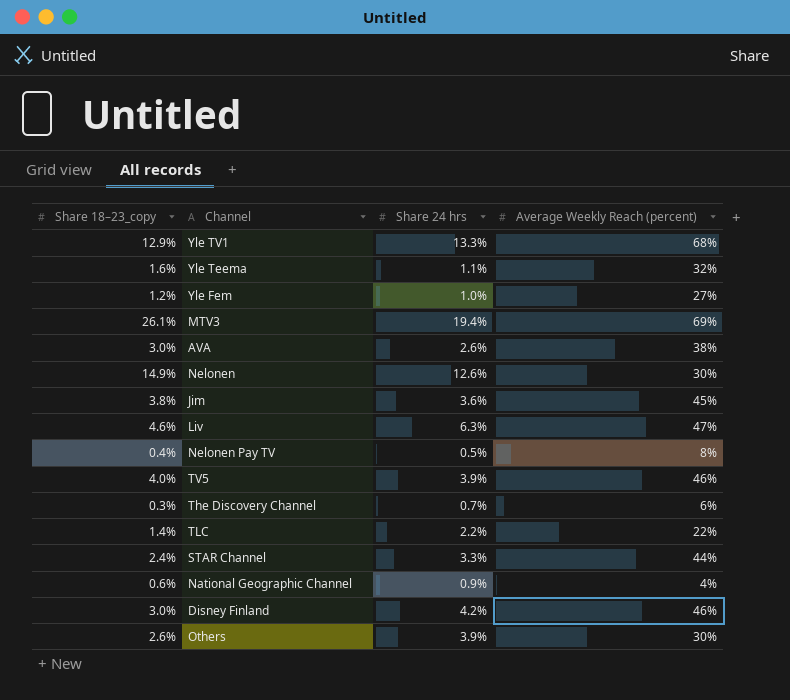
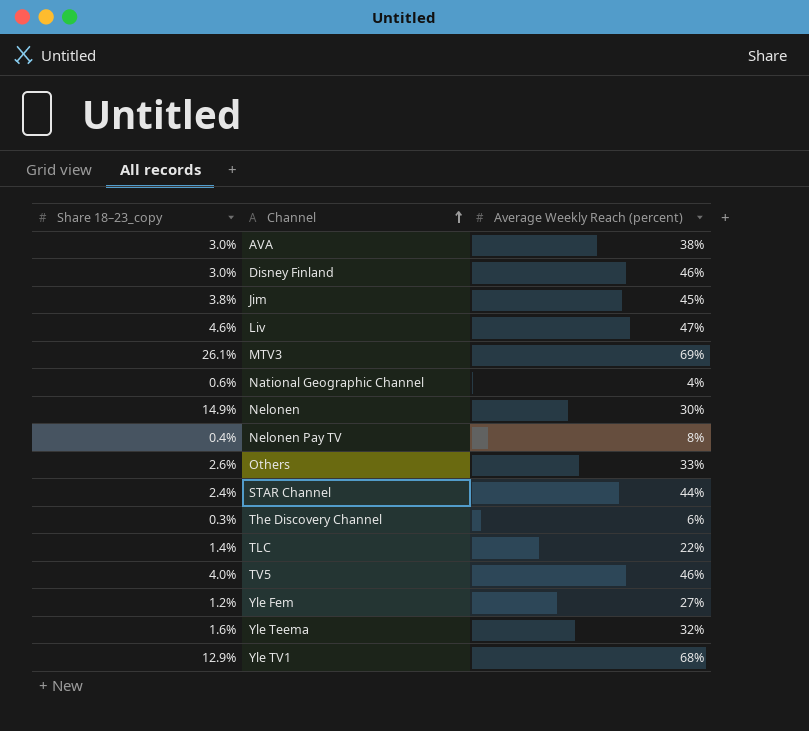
row order: none -> Channel ascending
column Share 24 hrs | position: 3 -> none
Others | Average Weekly Reach (percent): 30% -> 33%

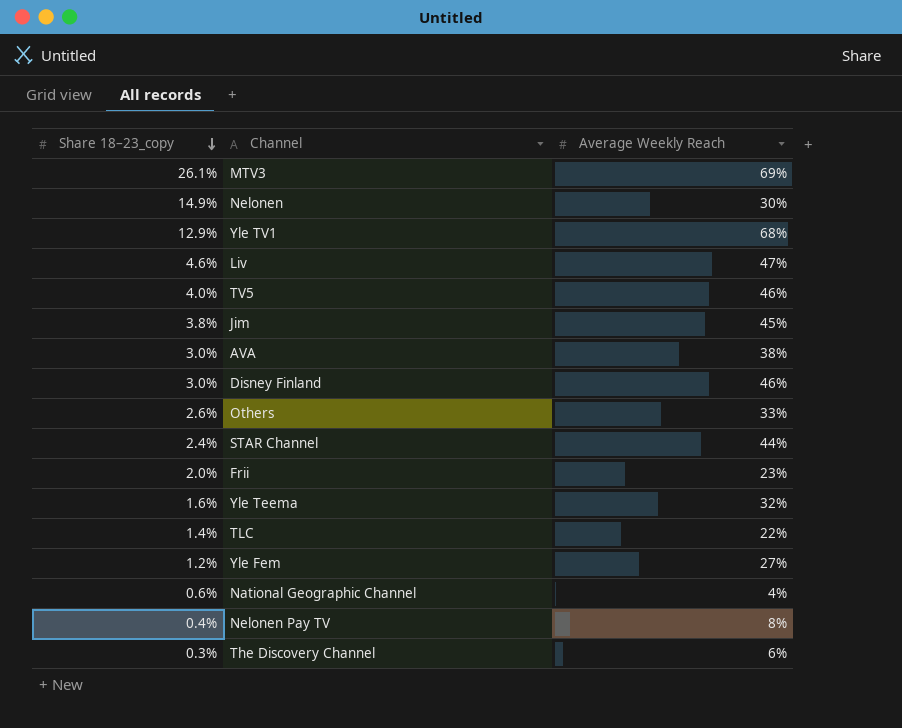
row order: Channel ascending -> Share 18–23_copy descending
column name: Average Weekly Reach (percent) -> Average Weekly Reach
row Frii: none -> 2.0% | 23%

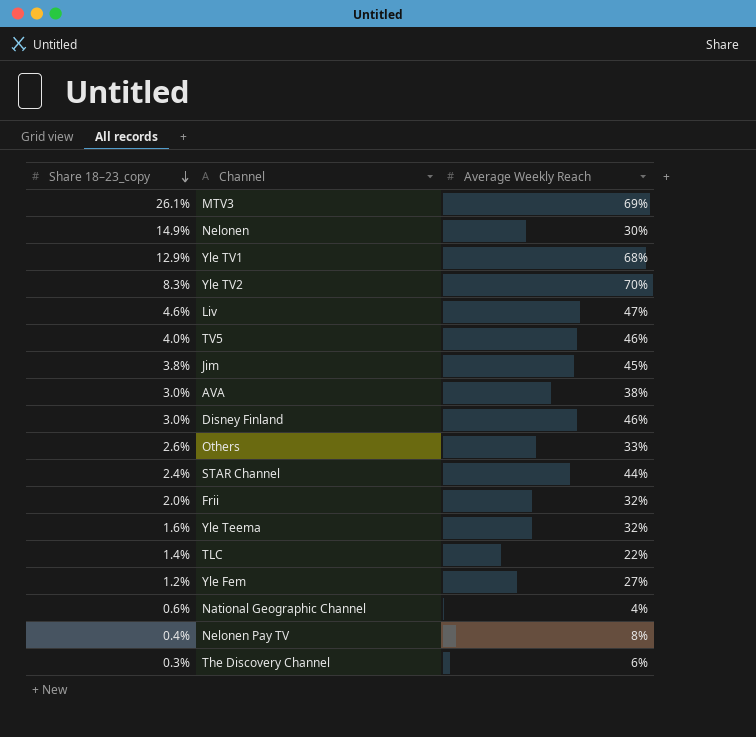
row Yle TV2: none -> 8.3% | 70%
Frii | Average Weekly Reach: 23% -> 32%

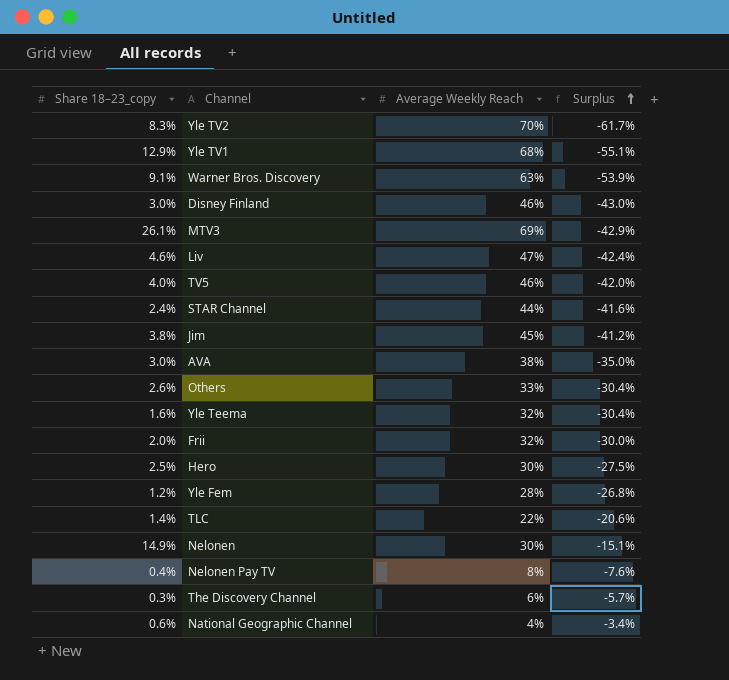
row order: Share 18–23_copy descending -> Surplus ascending
column Surplus | formula: none -> [Share 18–23_copy] - [Average Weekly Reach]
row Warner Bros. Discovery: none -> 9.1% | 63% | -53.9%
row Hero: none -> 2.5% | 30% | -27.5%
Yle Fem | Average Weekly Reach: 27% -> 28%

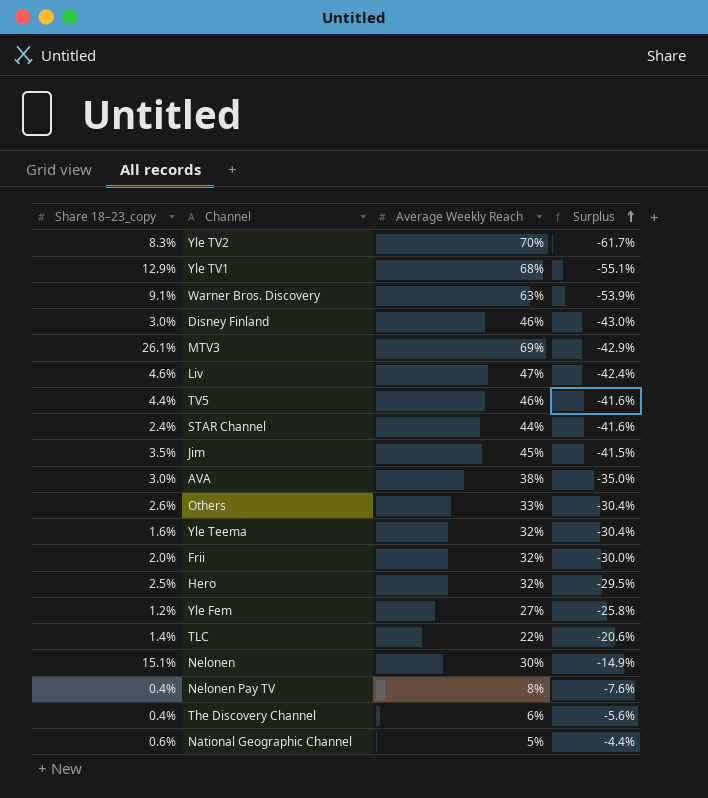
TV5 | Share 18–23_copy: 4.0% -> 4.4%
TV5 | Surplus: -42.0% -> -41.6%
Jim | Share 18–23_copy: 3.8% -> 3.5%
Jim | Surplus: -41.2% -> -41.5%
Hero | Average Weekly Reach: 30% -> 32%
Hero | Surplus: -27.5% -> -29.5%
Yle Fem | Average Weekly Reach: 28% -> 27%
Yle Fem | Surplus: -26.8% -> -25.8%
Nelonen | Share 18–23_copy: 14.9% -> 15.1%
Nelonen | Surplus: -15.1% -> -14.9%
The Discovery Channel | Share 18–23_copy: 0.3% -> 0.4%
The Discovery Channel | Surplus: -5.7% -> -5.6%
National Geographic Channel | Average Weekly Reach: 4% -> 5%
National Geographic Channel | Surplus: -3.4% -> -4.4%

